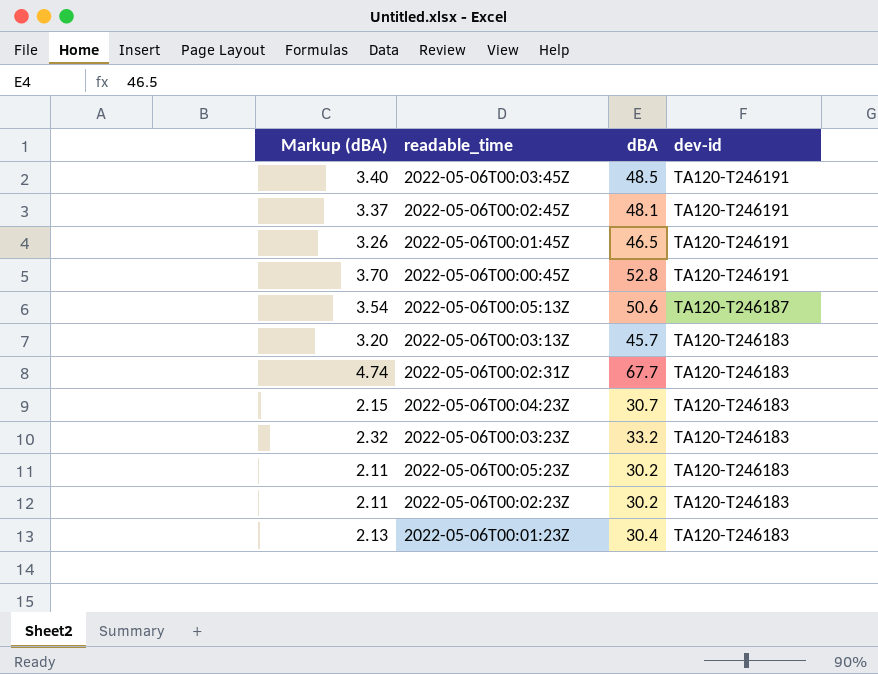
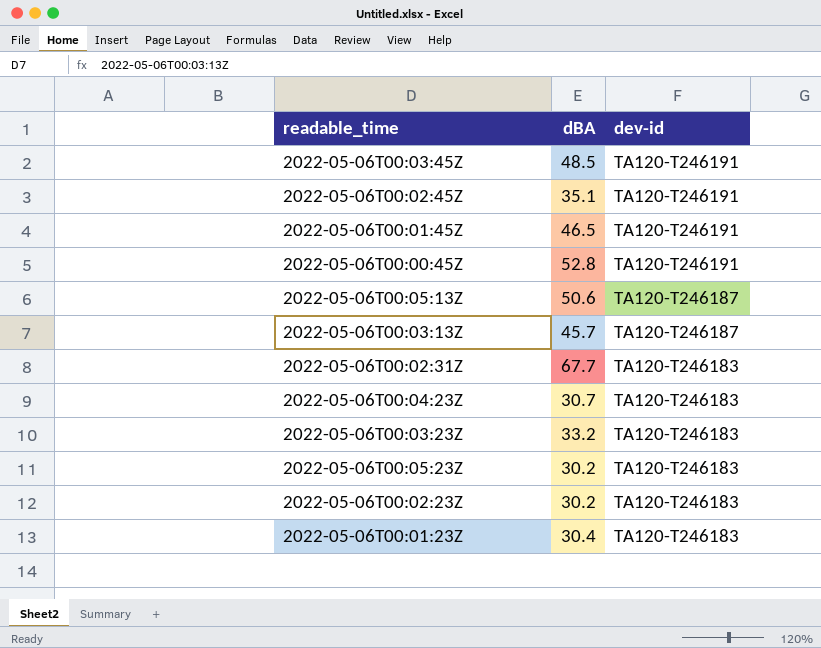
column Markup (dBA) | formula: [dBA] * 0.07 -> none
2022-05-06T00:02:45Z | dBA: 48.1 -> 35.1
2022-05-06T00:03:13Z | dev-id: TA120-T246183 -> TA120-T246187

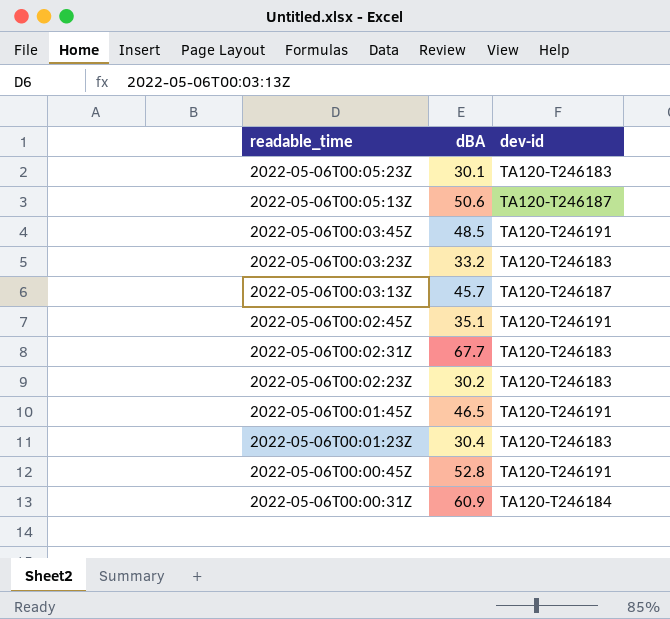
row order: dev-id descending -> readable_time descending
row 2022-05-06T00:04:23Z: 30.7 | TA120-T246183 -> none
2022-05-06T00:05:23Z | dBA: 30.2 -> 30.1
row 2022-05-06T00:00:31Z: none -> 60.9 | TA120-T246184

